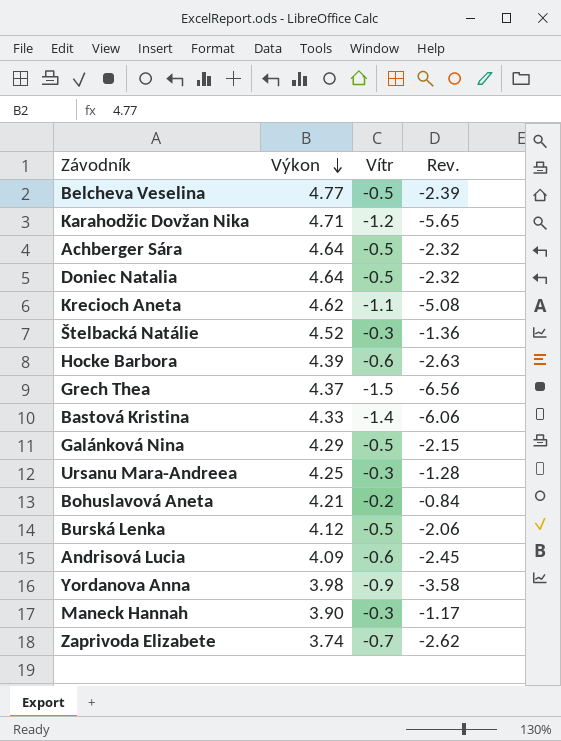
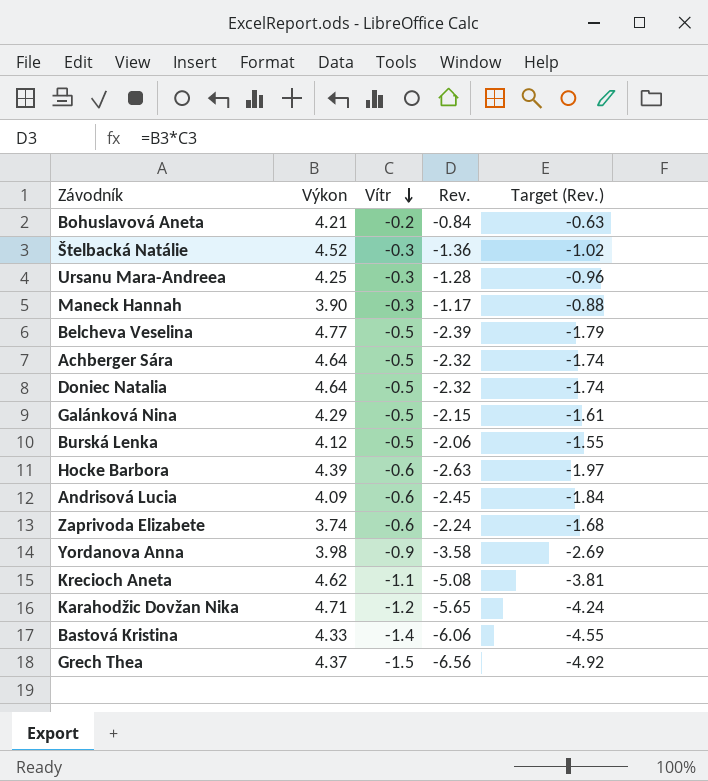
row order: Výkon descending -> Vítr descending
column Target (Rev.) | formula: none -> [Rev.] * 0.75
Zaprivoda Elizabete | Vítr: -0.7 -> -0.6
Zaprivoda Elizabete | Rev.: -2.62 -> -2.24

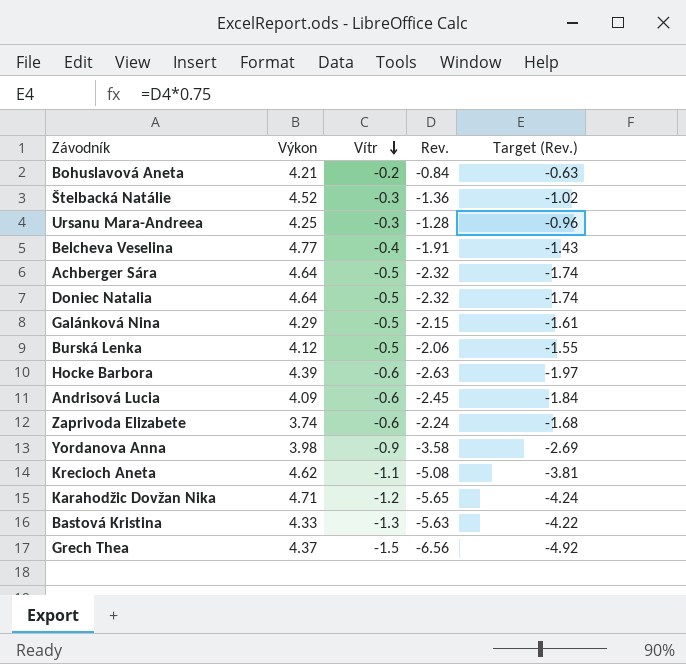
row Maneck Hannah: 3.90 | -0.3 | -1.17 | -0.88 -> none
Belcheva Veselina | Vítr: -0.5 -> -0.4
Belcheva Veselina | Rev.: -2.39 -> -1.91
Belcheva Veselina | Target (Rev.): -1.79 -> -1.43
Bastová Kristina | Vítr: -1.4 -> -1.3
Bastová Kristina | Rev.: -6.06 -> -5.63
Bastová Kristina | Target (Rev.): -4.55 -> -4.22

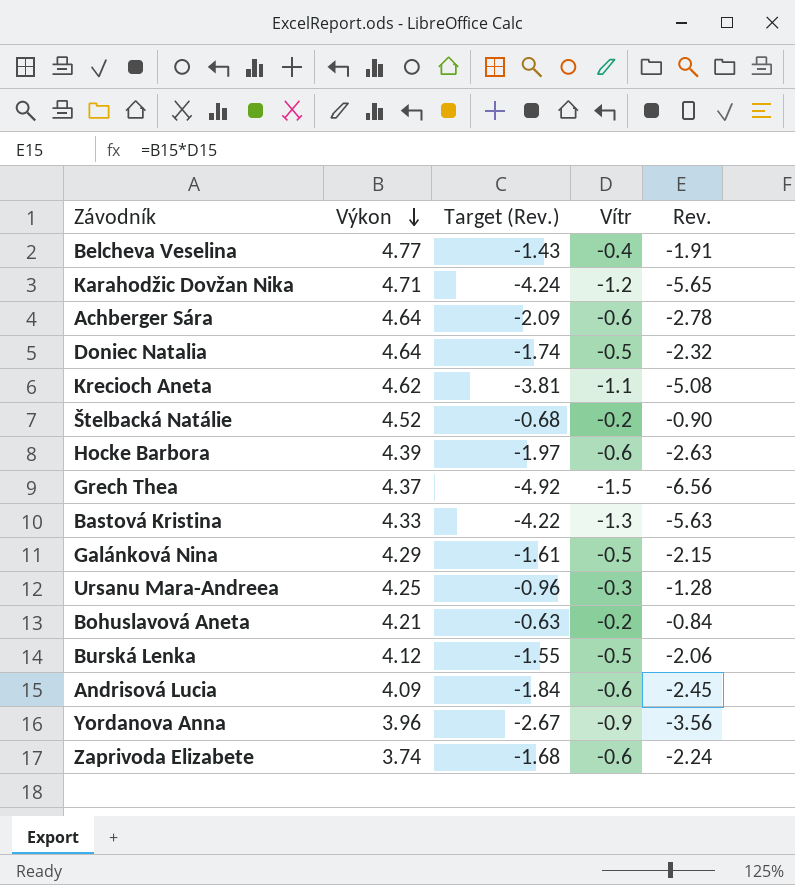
row order: Vítr descending -> Výkon descending
column Target (Rev.) | position: 5 -> 3
Achberger Sára | Target (Rev.): -1.74 -> -2.09
Achberger Sára | Vítr: -0.5 -> -0.6
Achberger Sára | Rev.: -2.32 -> -2.78
Štelbacká Natálie | Target (Rev.): -1.02 -> -0.68
Štelbacká Natálie | Vítr: -0.3 -> -0.2
Štelbacká Natálie | Rev.: -1.36 -> -0.90
Yordanova Anna | Výkon: 3.98 -> 3.96
Yordanova Anna | Target (Rev.): -2.69 -> -2.67
Yordanova Anna | Rev.: -3.58 -> -3.56

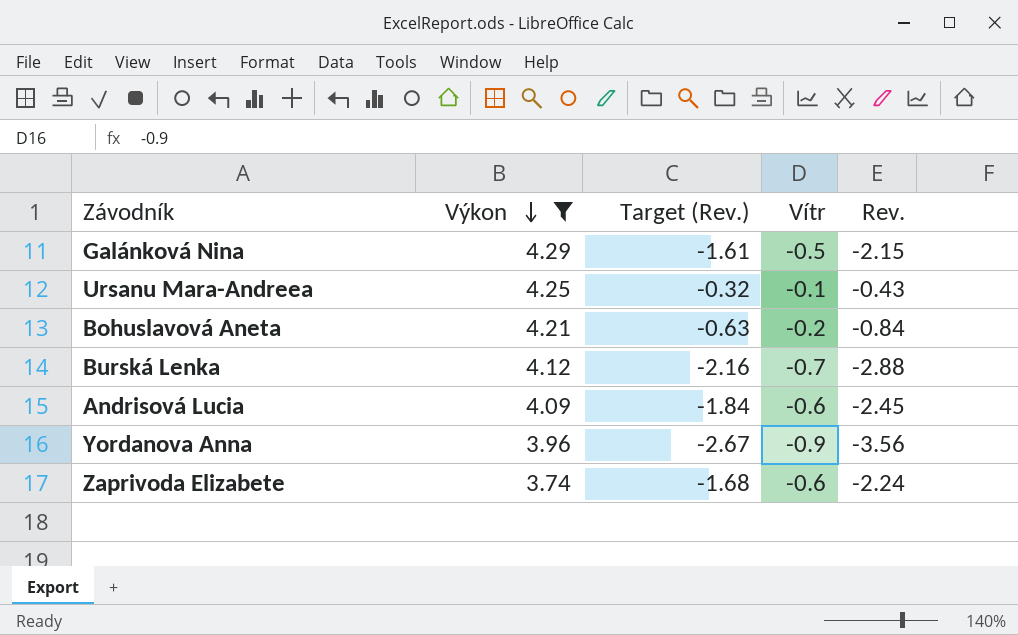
filter: none -> Výkon <= 4.29
Ursanu Mara-Andreea | Target (Rev.): -0.96 -> -0.32
Ursanu Mara-Andreea | Vítr: -0.3 -> -0.1
Ursanu Mara-Andreea | Rev.: -1.28 -> -0.43
Burská Lenka | Target (Rev.): -1.55 -> -2.16
Burská Lenka | Vítr: -0.5 -> -0.7
Burská Lenka | Rev.: -2.06 -> -2.88

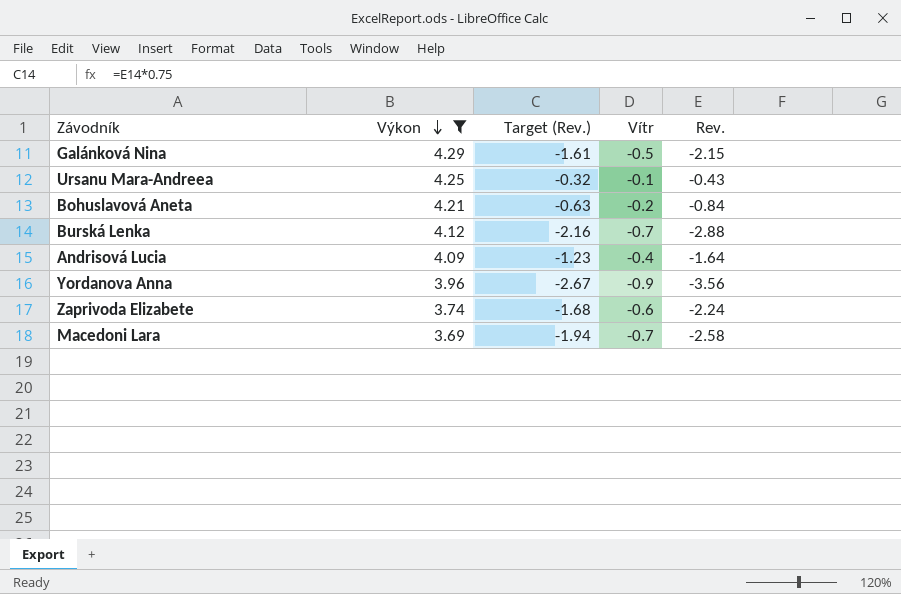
Andrisová Lucia | Target (Rev.): -1.84 -> -1.23
Andrisová Lucia | Vítr: -0.6 -> -0.4
Andrisová Lucia | Rev.: -2.45 -> -1.64
row Macedoni Lara: none -> 3.69 | -1.94 | -0.7 | -2.58

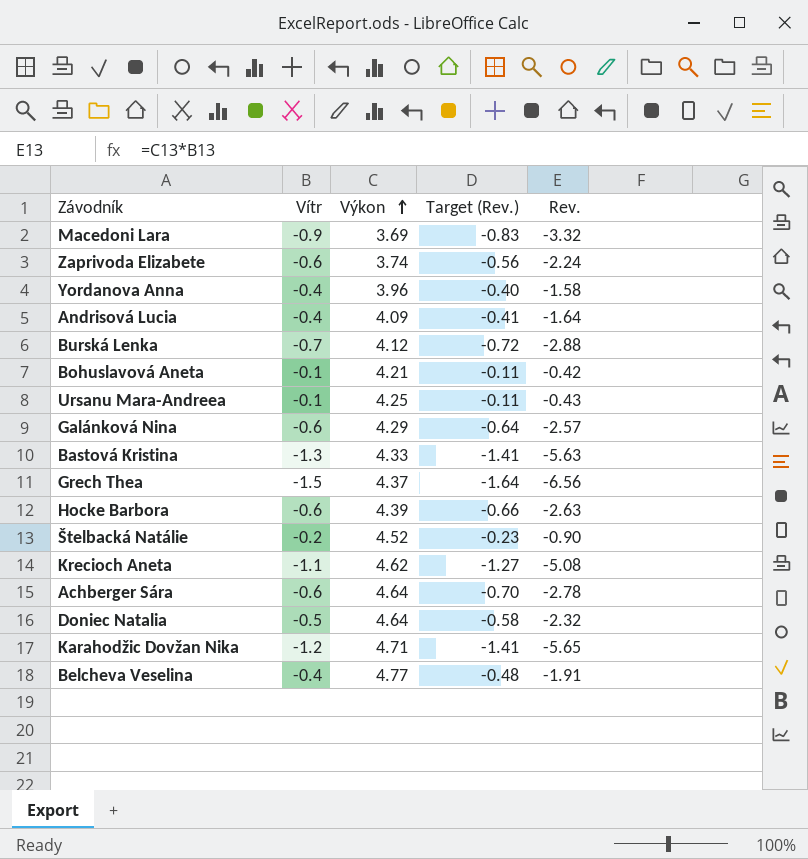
filter: Výkon <= 4.29 -> none
row order: Výkon descending -> Výkon ascending
column Vítr | position: 4 -> 2
column Target (Rev.) | formula: [Rev.] * 0.75 -> [Rev.] * 0.25
Macedoni Lara | Vítr: -0.7 -> -0.9
Macedoni Lara | Rev.: -2.58 -> -3.32
Yordanova Anna | Vítr: -0.9 -> -0.4
Yordanova Anna | Rev.: -3.56 -> -1.58
Bohuslavová Aneta | Vítr: -0.2 -> -0.1
Bohuslavová Aneta | Rev.: -0.84 -> -0.42
Galánková Nina | Vítr: -0.5 -> -0.6
Galánková Nina | Rev.: -2.15 -> -2.57

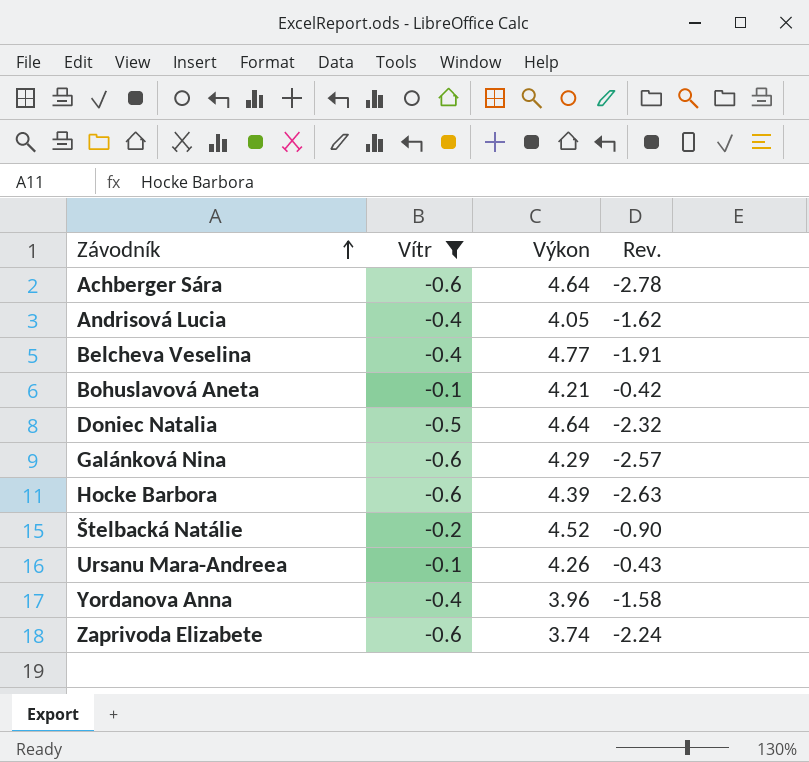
filter: none -> Vítr >= -0.6
row order: Výkon ascending -> Závodník ascending
column Target (Rev.) | formula: [Rev.] * 0.25 -> none
Andrisová Lucia | Výkon: 4.09 -> 4.05
Andrisová Lucia | Rev.: -1.64 -> -1.62
Ursanu Mara-Andreea | Výkon: 4.25 -> 4.26

